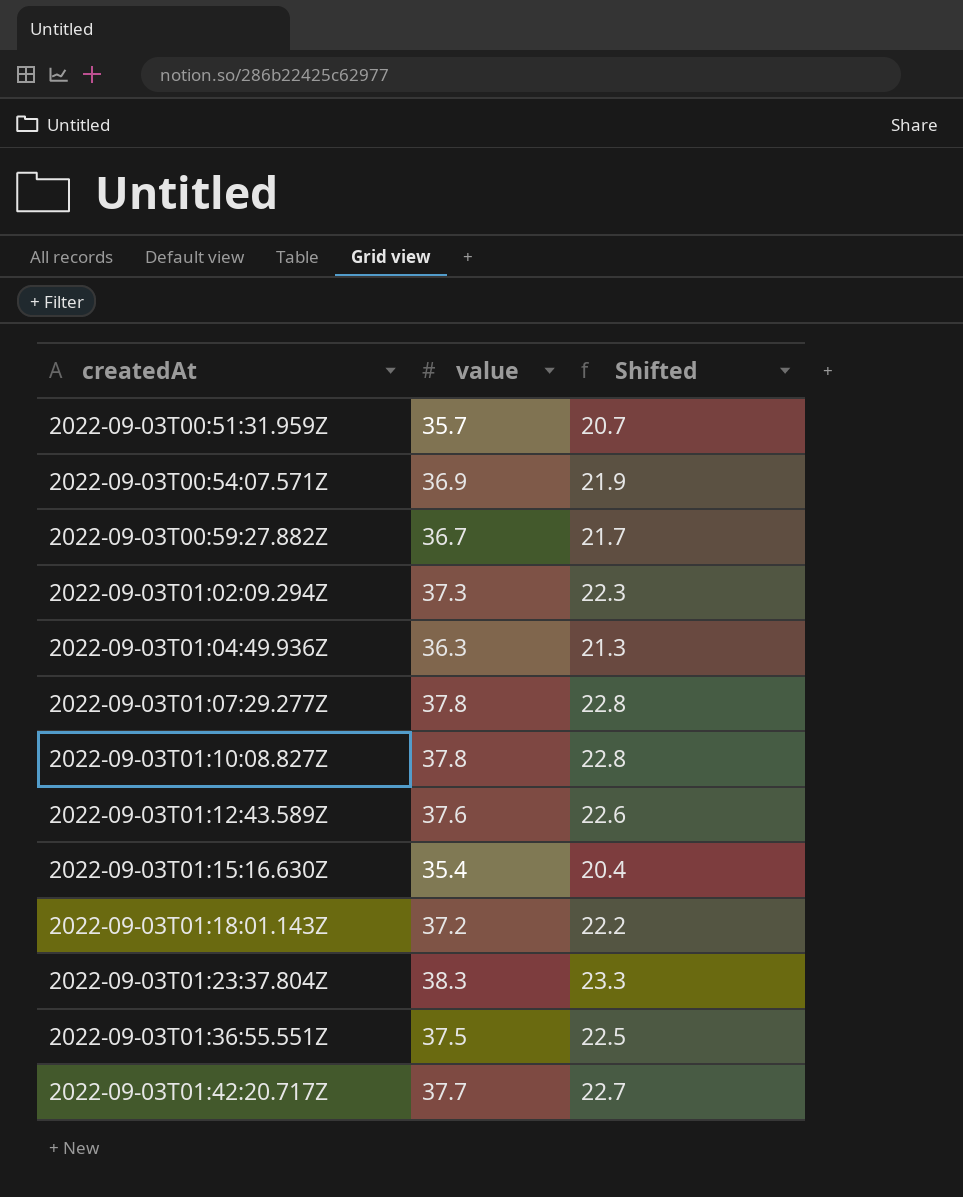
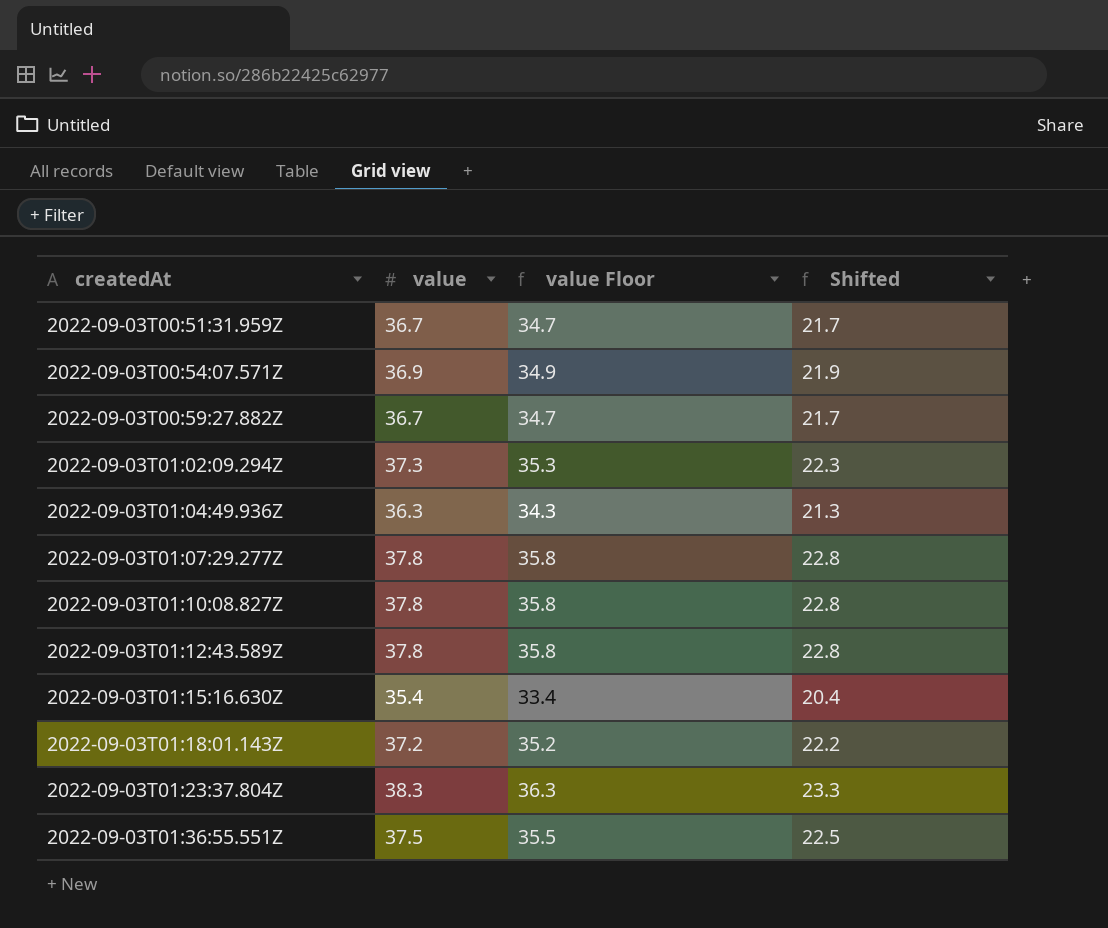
column value Floor | formula: none -> [value] - 2
row 2022-09-03T01:42:20.717Z: 37.7 | 22.7 -> none
2022-09-03T00:51:31.959Z | value: 35.7 -> 36.7
2022-09-03T00:51:31.959Z | Shifted: 20.7 -> 21.7
2022-09-03T01:12:43.589Z | value: 37.6 -> 37.8
2022-09-03T01:12:43.589Z | Shifted: 22.6 -> 22.8

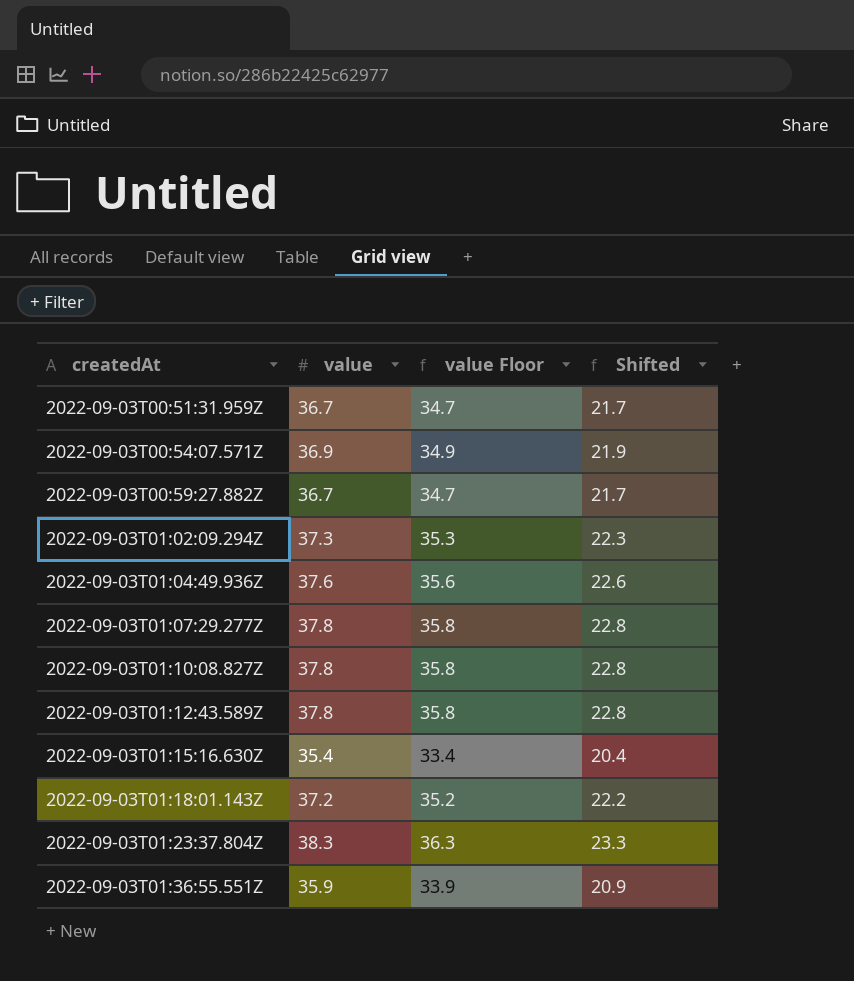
2022-09-03T01:04:49.936Z | value: 36.3 -> 37.6
2022-09-03T01:04:49.936Z | value Floor: 34.3 -> 35.6
2022-09-03T01:04:49.936Z | Shifted: 21.3 -> 22.6
2022-09-03T01:36:55.551Z | value: 37.5 -> 35.9
2022-09-03T01:36:55.551Z | value Floor: 35.5 -> 33.9
2022-09-03T01:36:55.551Z | Shifted: 22.5 -> 20.9

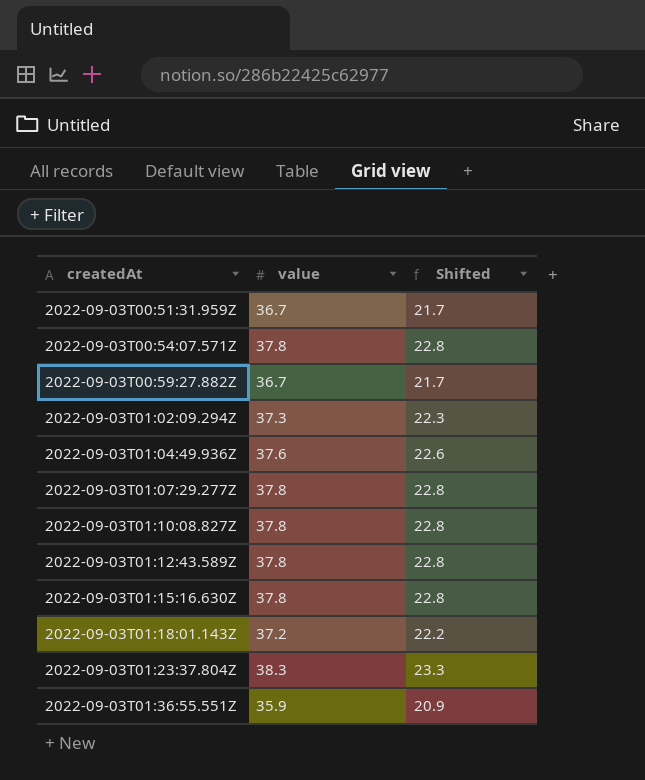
column value Floor | formula: [value] - 2 -> none
2022-09-03T00:54:07.571Z | value: 36.9 -> 37.8
2022-09-03T00:54:07.571Z | Shifted: 21.9 -> 22.8
2022-09-03T01:15:16.630Z | value: 35.4 -> 37.8
2022-09-03T01:15:16.630Z | Shifted: 20.4 -> 22.8

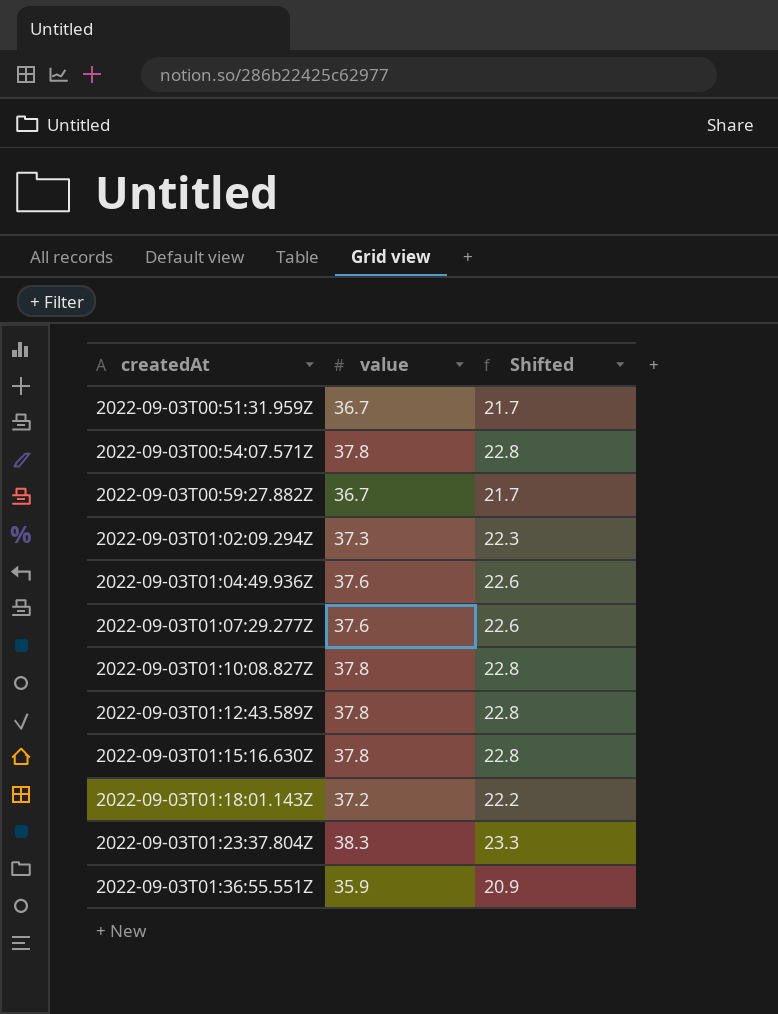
2022-09-03T01:07:29.277Z | value: 37.8 -> 37.6
2022-09-03T01:07:29.277Z | Shifted: 22.8 -> 22.6

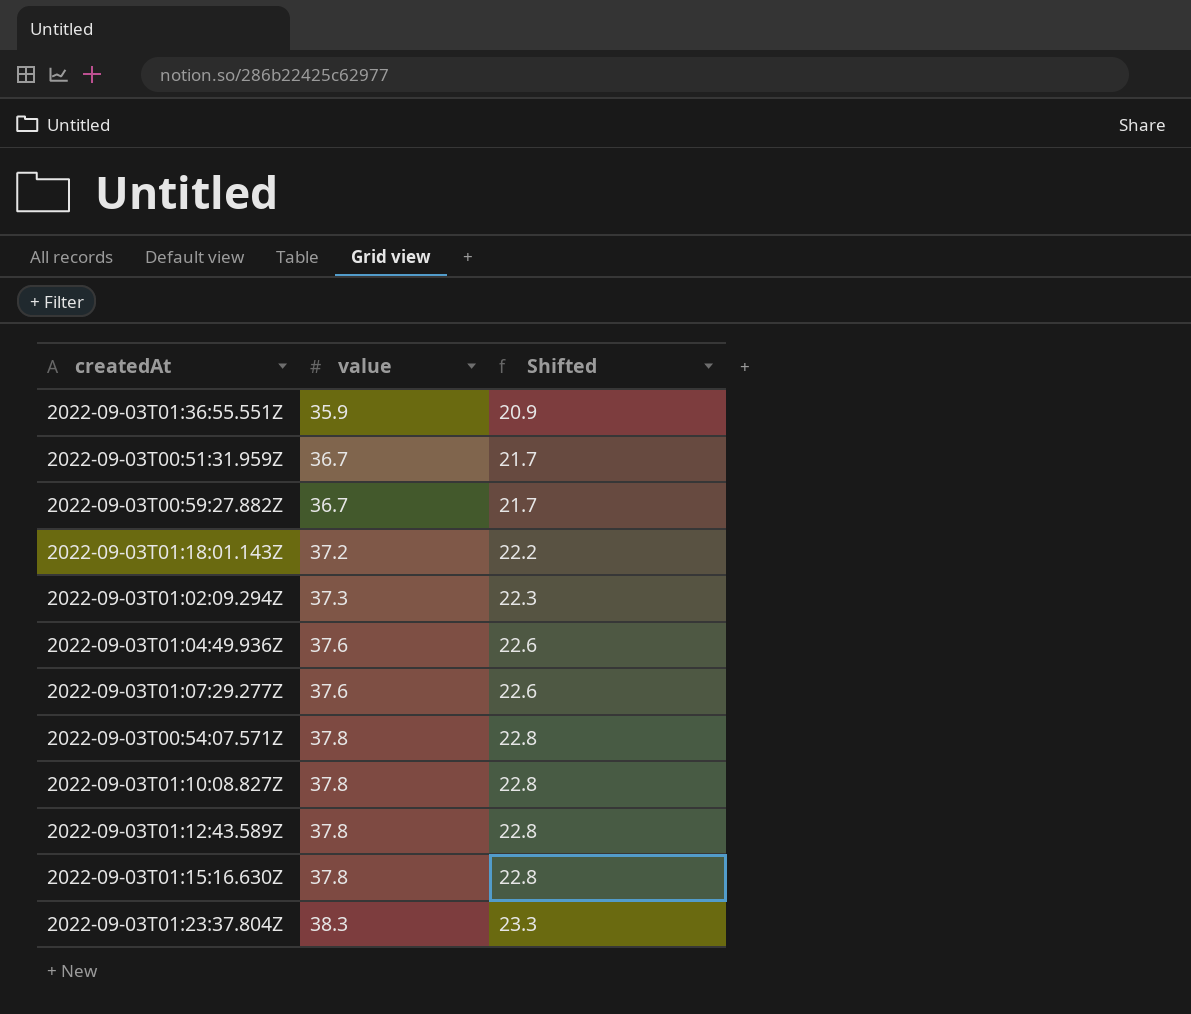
row order: createdAt ascending -> value ascending

